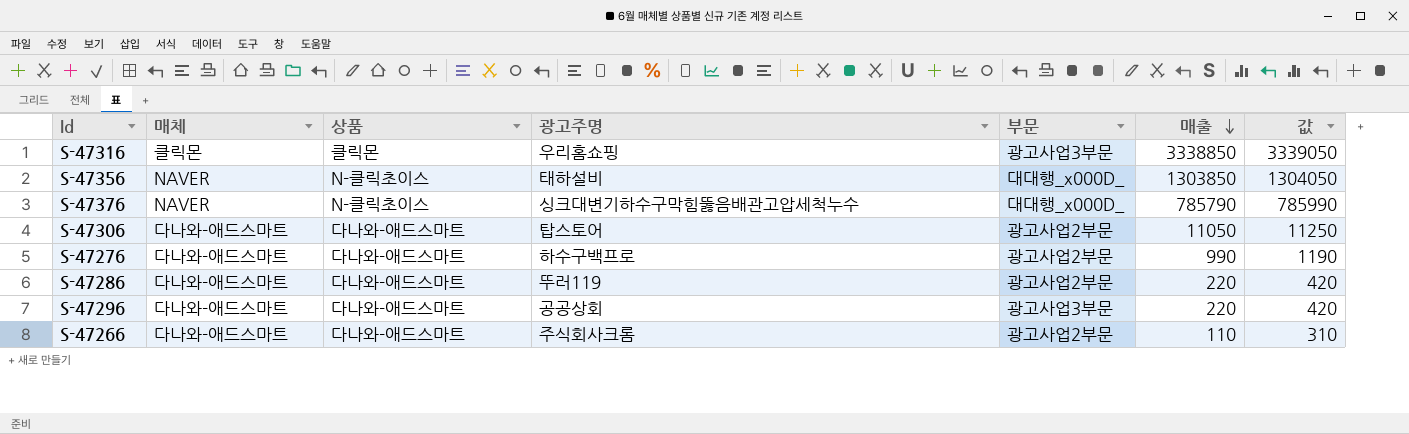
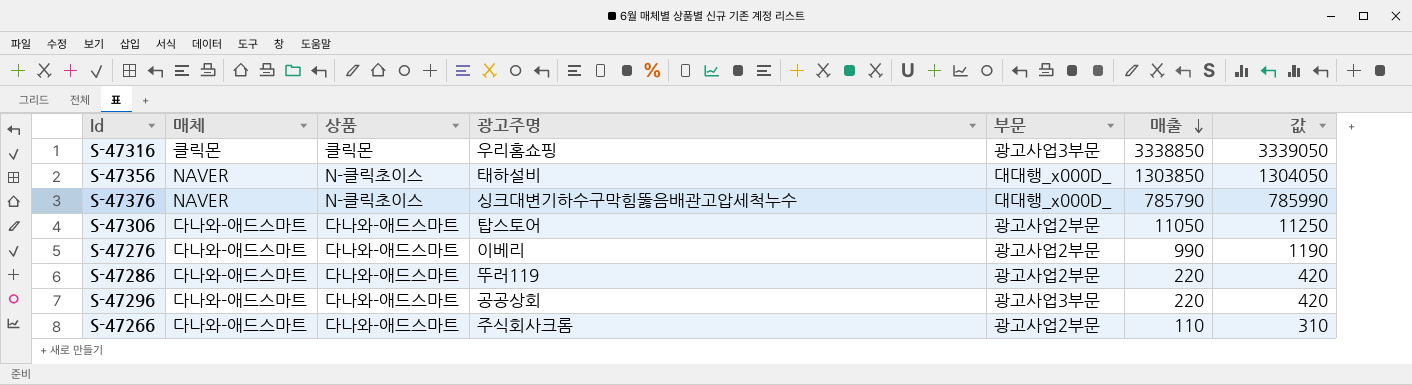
S-47276 | 광고주명: 하수구백프로 -> 이베리

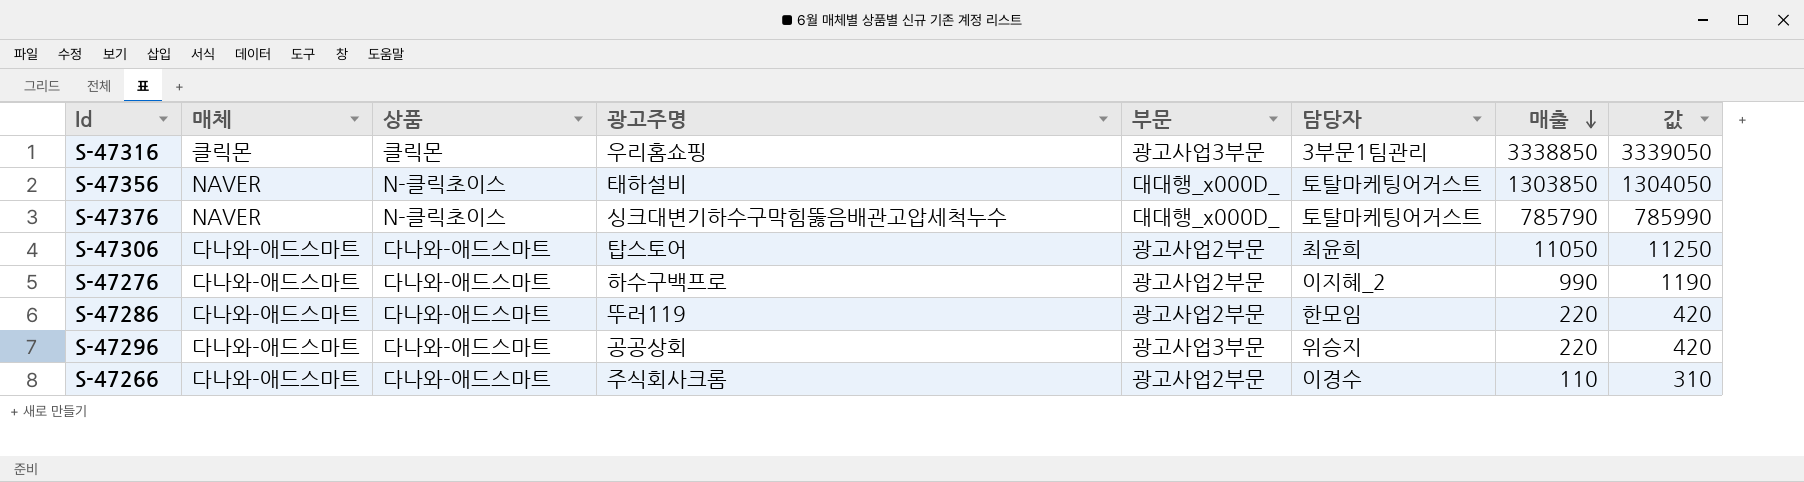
column 담당자 | position: none -> 6
S-47276 | 광고주명: 이베리 -> 하수구백프로

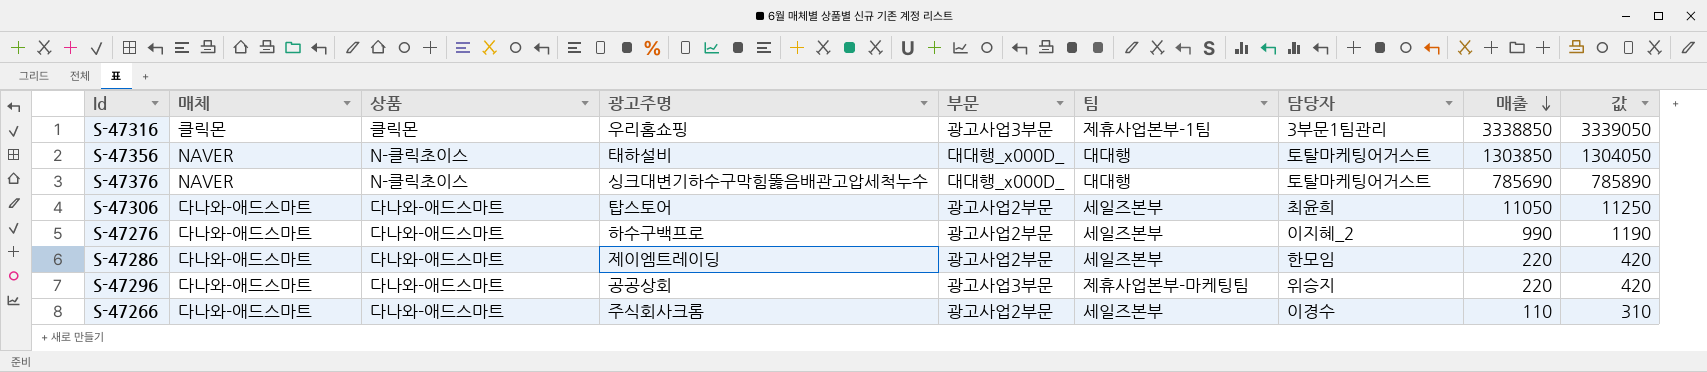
column 팀 | position: none -> 6
S-47376 | 매출: 785790 -> 785690
S-47376 | 값: 785990 -> 785890
S-47286 | 광고주명: 뚜러119 -> 제이엠트레이딩

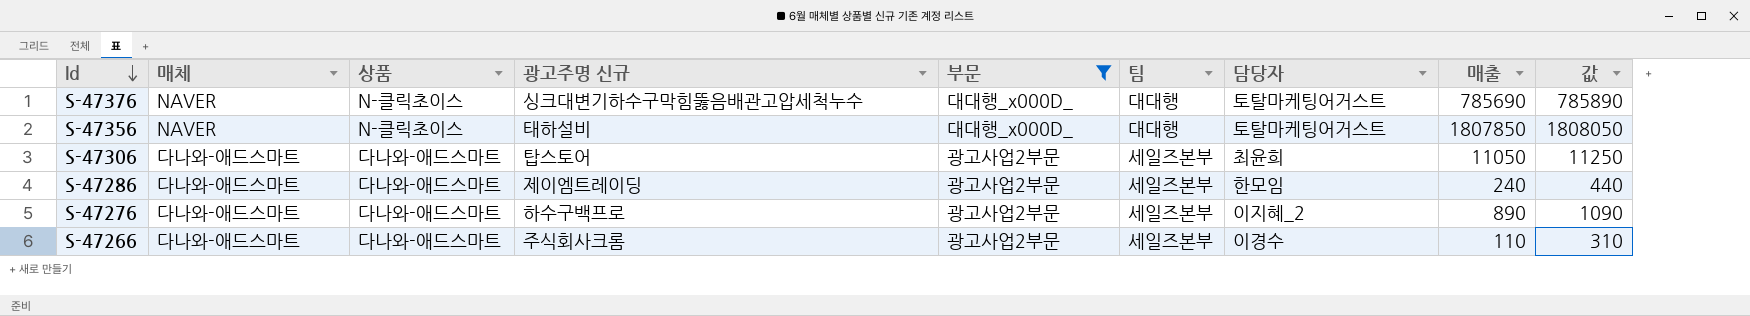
filter: none -> 부문 != 광고사업3부문
row order: 매출 descending -> Id descending
column name: 광고주명 -> 광고주명 신규
S-47356 | 매출: 1303850 -> 1807850
S-47356 | 값: 1304050 -> 1808050
S-47286 | 매출: 220 -> 240
S-47286 | 값: 420 -> 440
S-47276 | 매출: 990 -> 890
S-47276 | 값: 1190 -> 1090

